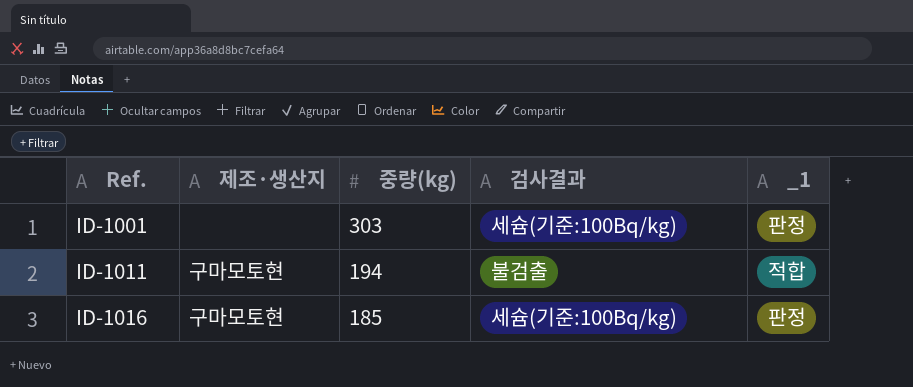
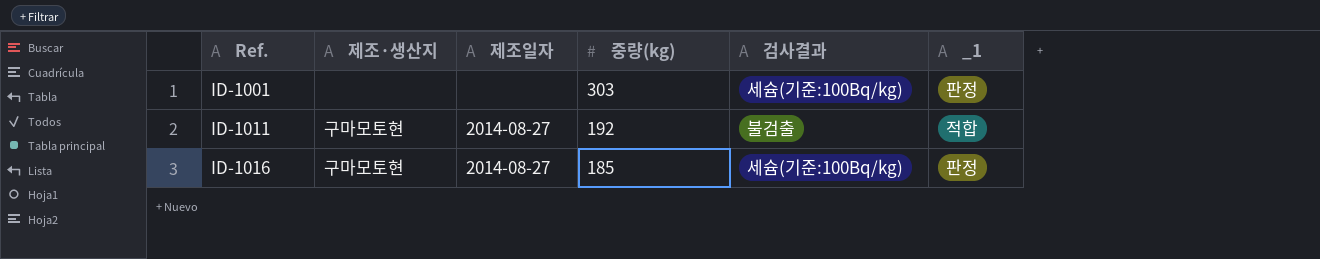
column 제조일자 | position: none -> 3
ID-1011 | 중량(kg): 194 -> 192

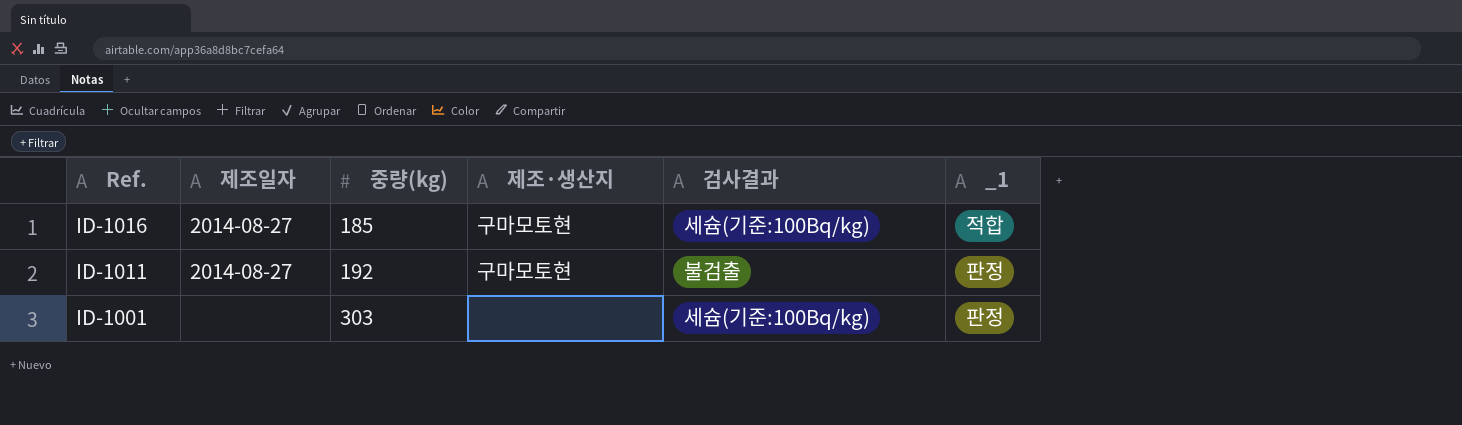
row order: Ref. ascending -> Ref. descending
column 제조·생산지 | position: 2 -> 4
ID-1016 | _1: 판정 -> 적합
ID-1011 | _1: 적합 -> 판정

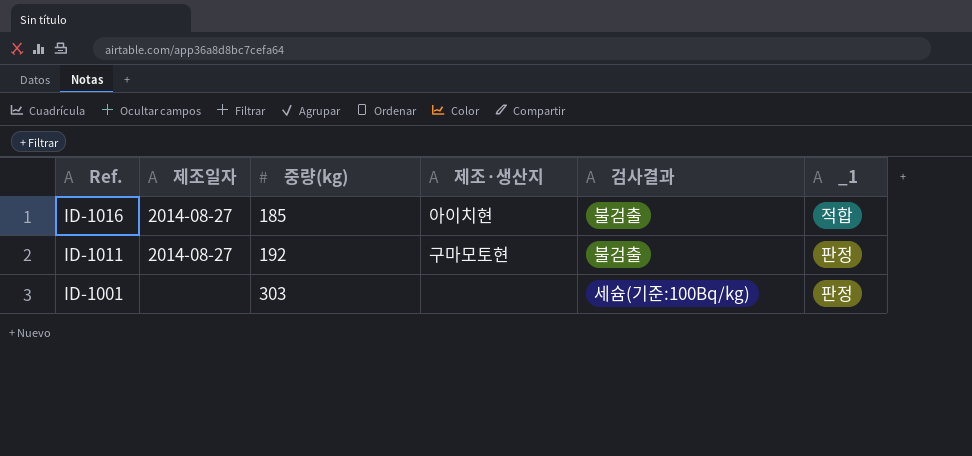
ID-1016 | 제조·생산지: 구마모토현 -> 아이치현
ID-1016 | 검사결과: 세슘(기준:100Bq/kg) -> 불검출

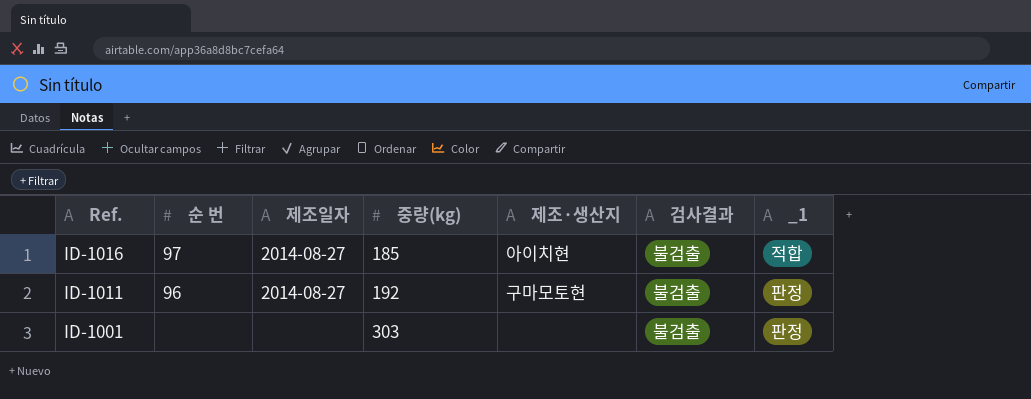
column 순 번 | position: none -> 2
ID-1001 | 검사결과: 세슘(기준:100Bq/kg) -> 불검출

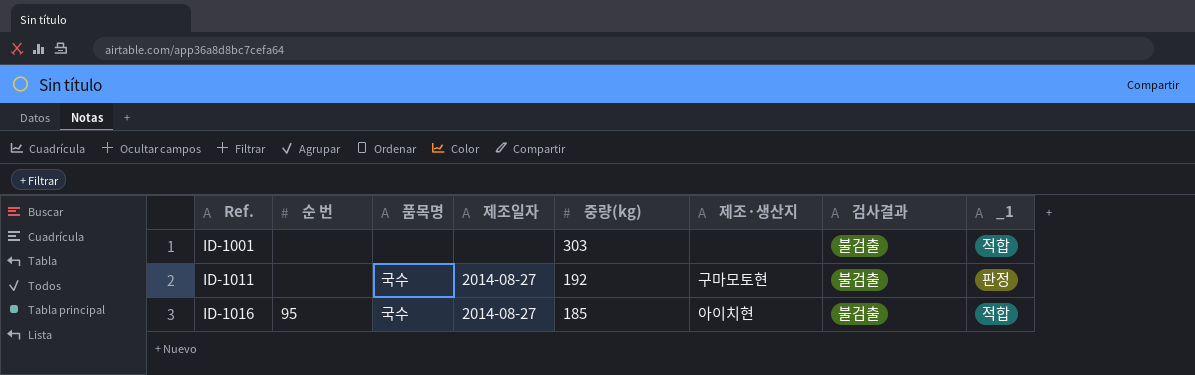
row order: Ref. descending -> Ref. ascending
column 품목명 | position: none -> 3
ID-1001 | _1: 판정 -> 적합
ID-1011 | 순 번: 96 -> none
ID-1016 | 순 번: 97 -> 95

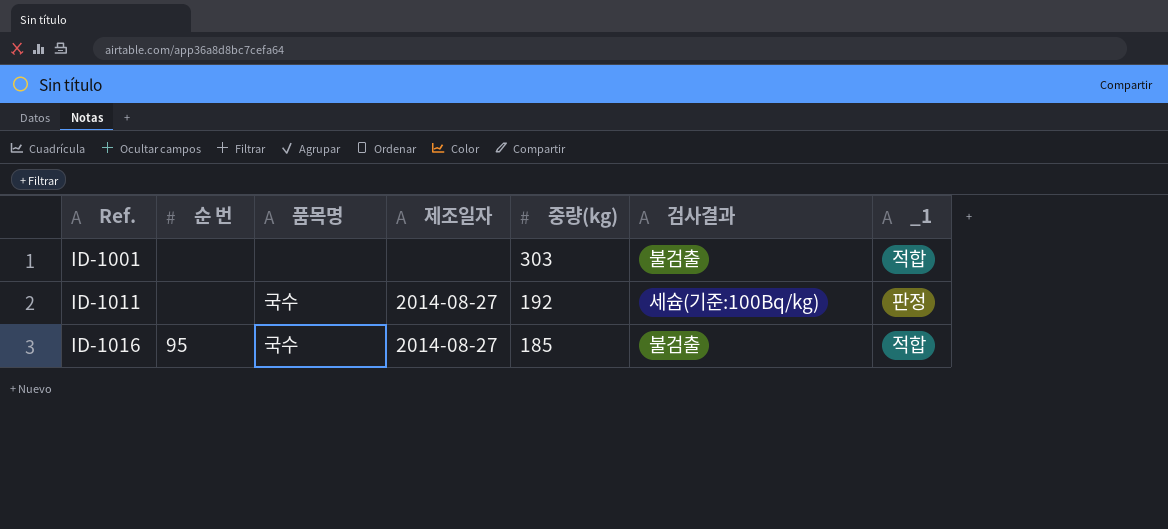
column 제조·생산지 | position: 6 -> none
ID-1011 | 검사결과: 불검출 -> 세슘(기준:100Bq/kg)

